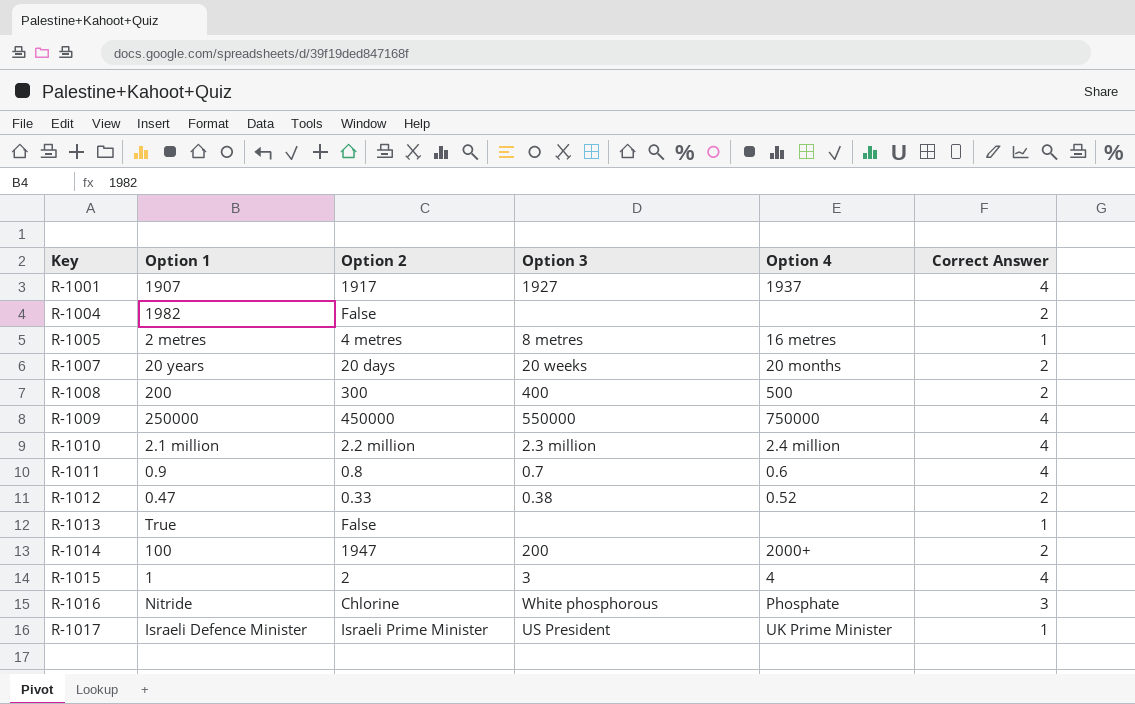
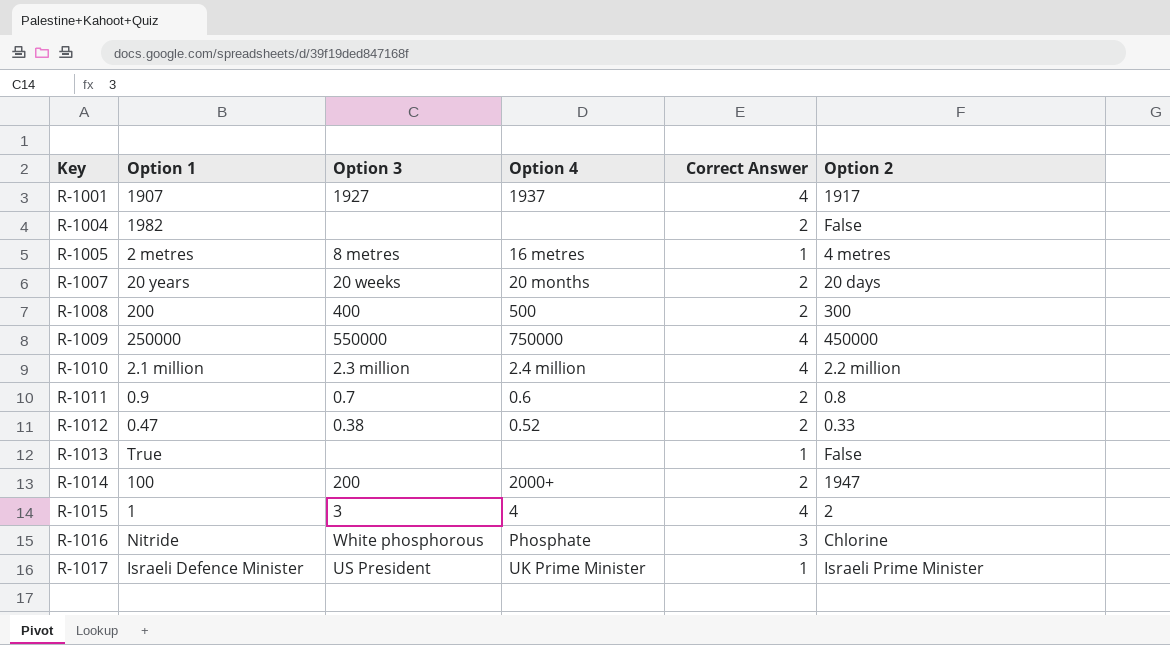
column Option 2 | position: 3 -> 6
R-1011 | Correct Answer: 4 -> 2

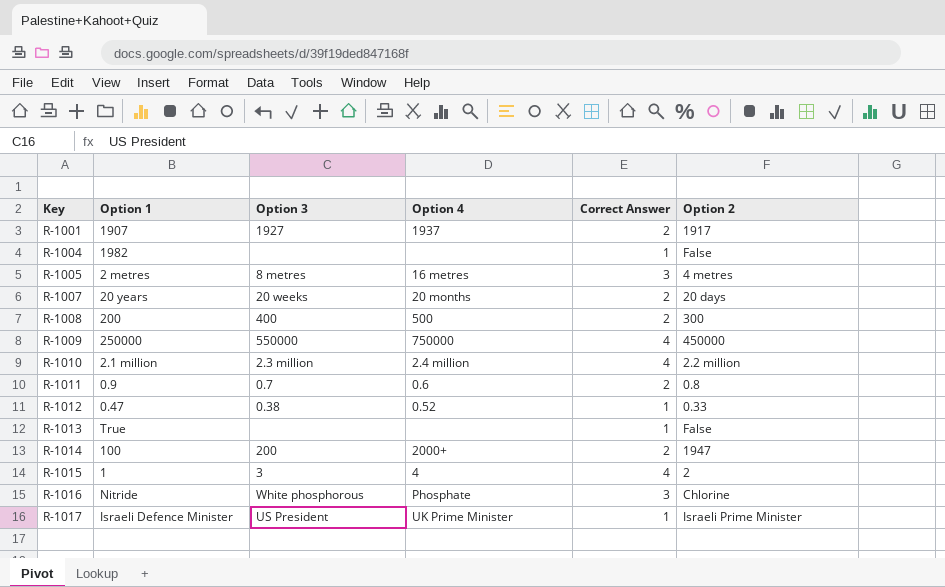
R-1001 | Correct Answer: 4 -> 2
R-1004 | Correct Answer: 2 -> 1
R-1005 | Correct Answer: 1 -> 3
R-1012 | Correct Answer: 2 -> 1

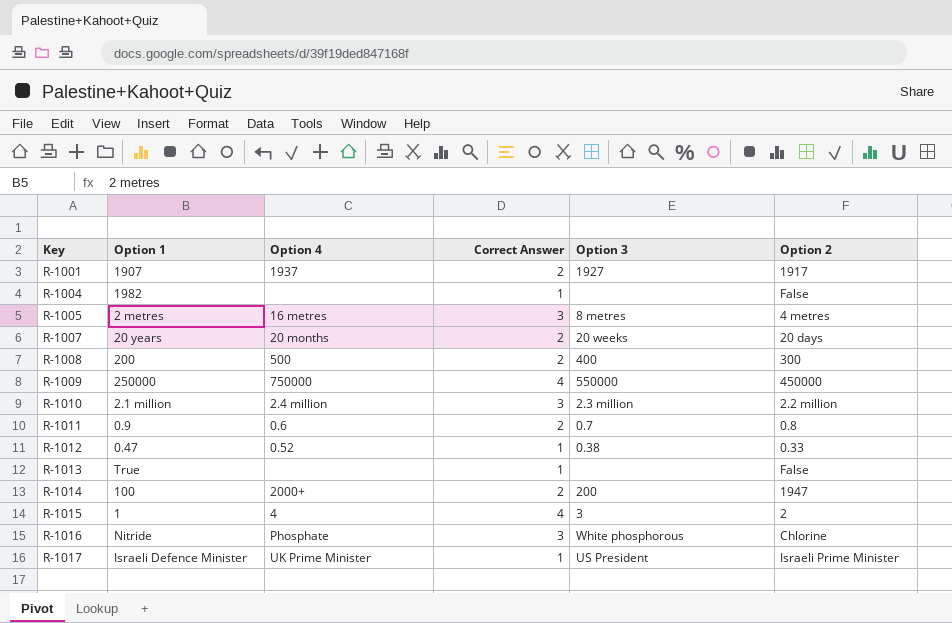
column Option 3 | position: 3 -> 5
R-1010 | Correct Answer: 4 -> 3

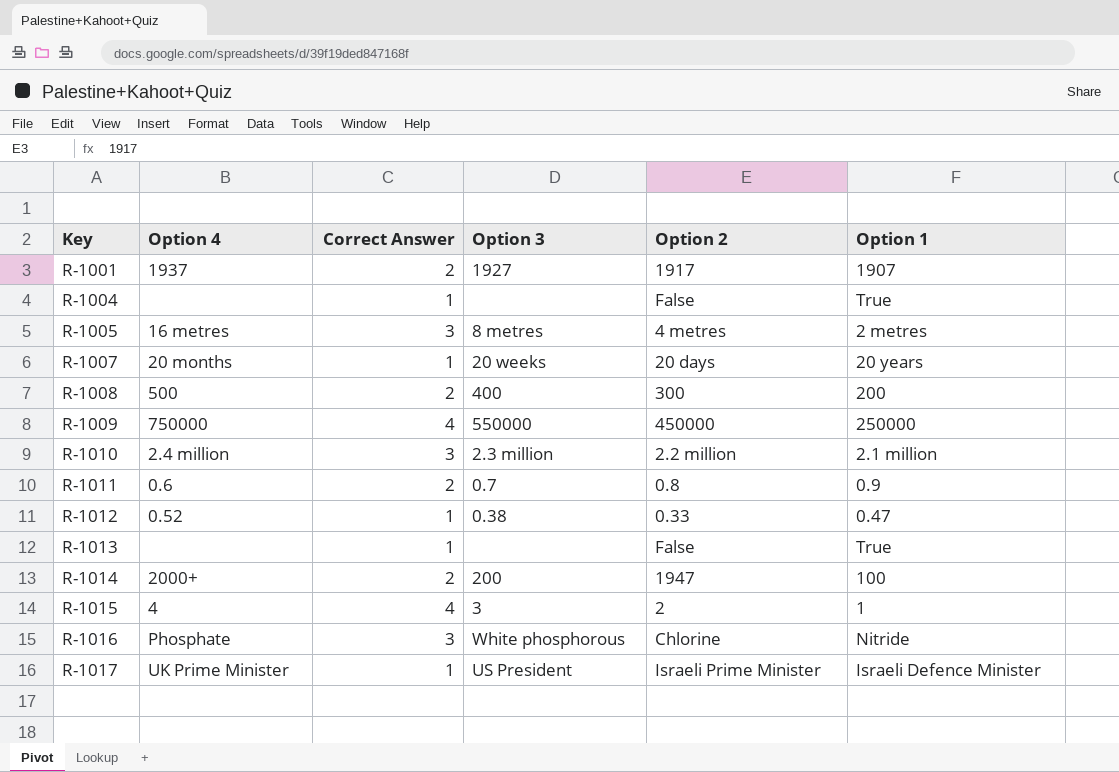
column Option 1 | position: 2 -> 6
R-1004 | Option 1: 1982 -> True
R-1007 | Correct Answer: 2 -> 1

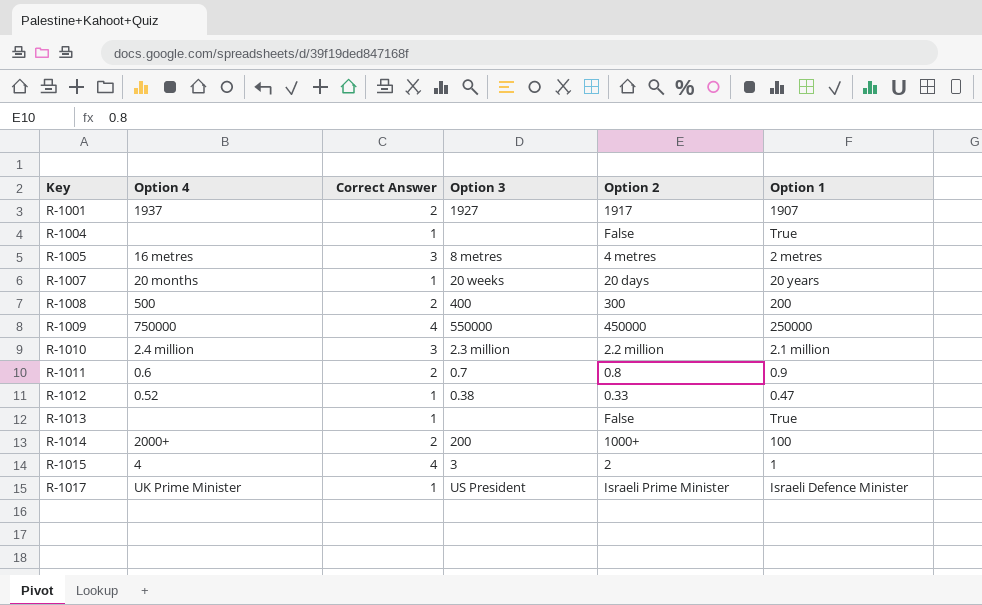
row R-1016: Phosphate | 3 | White phosphorous | Chlorine | Nitride -> none
R-1014 | Option 2: 1947 -> 1000+

